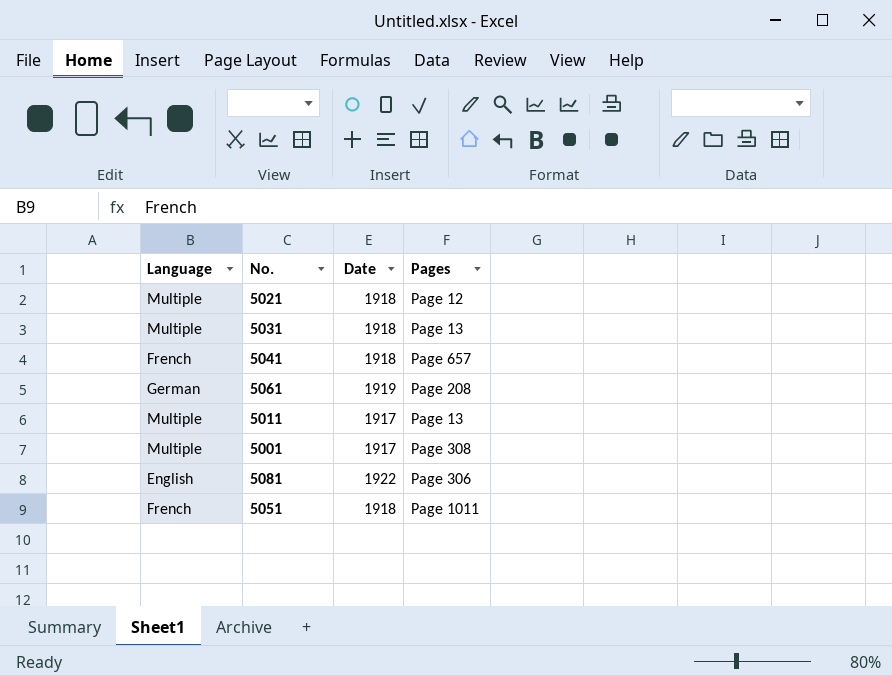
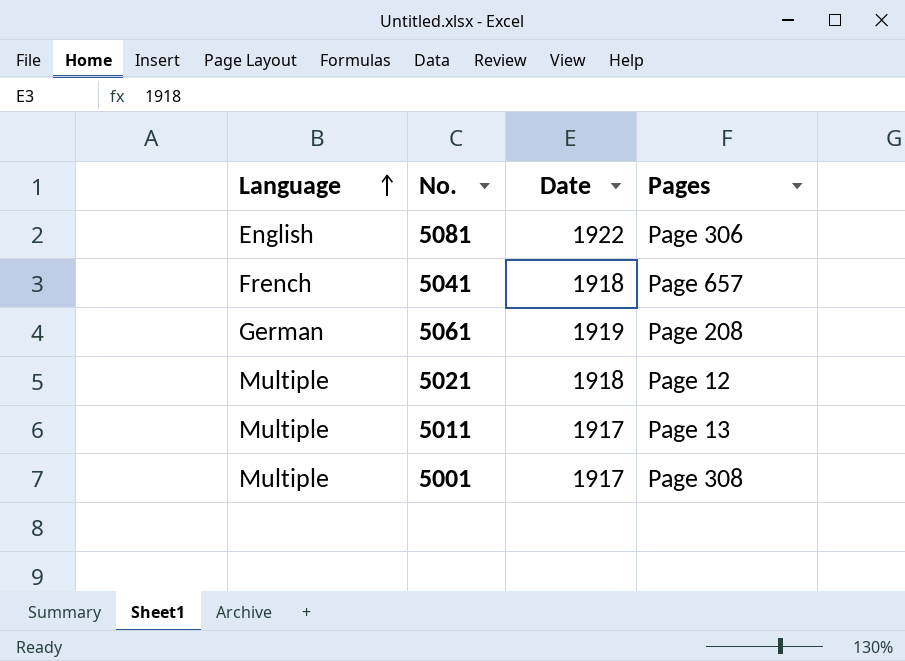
row order: none -> Language ascending
row 5031: Multiple | 1918 | Page 13 -> none
row 5051: French | 1918 | Page 1011 -> none

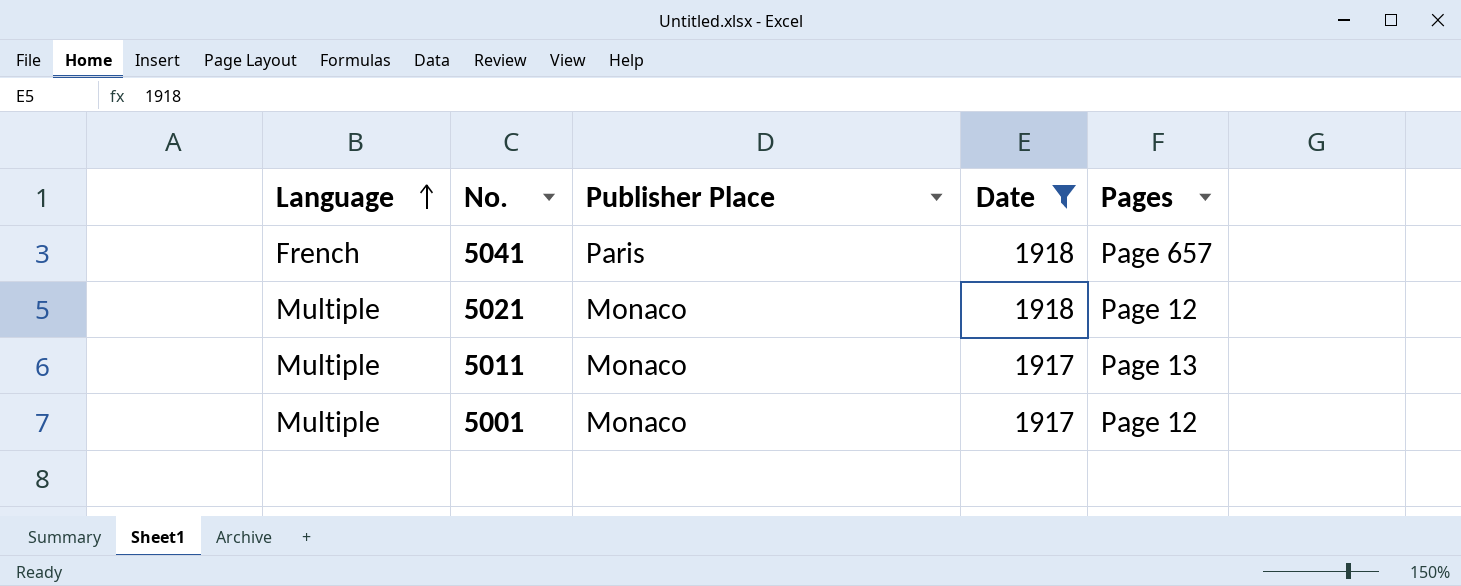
filter: none -> Date <= 1918
column Publisher Place | position: none -> 3
5001 | Pages: Page 308 -> Page 12

